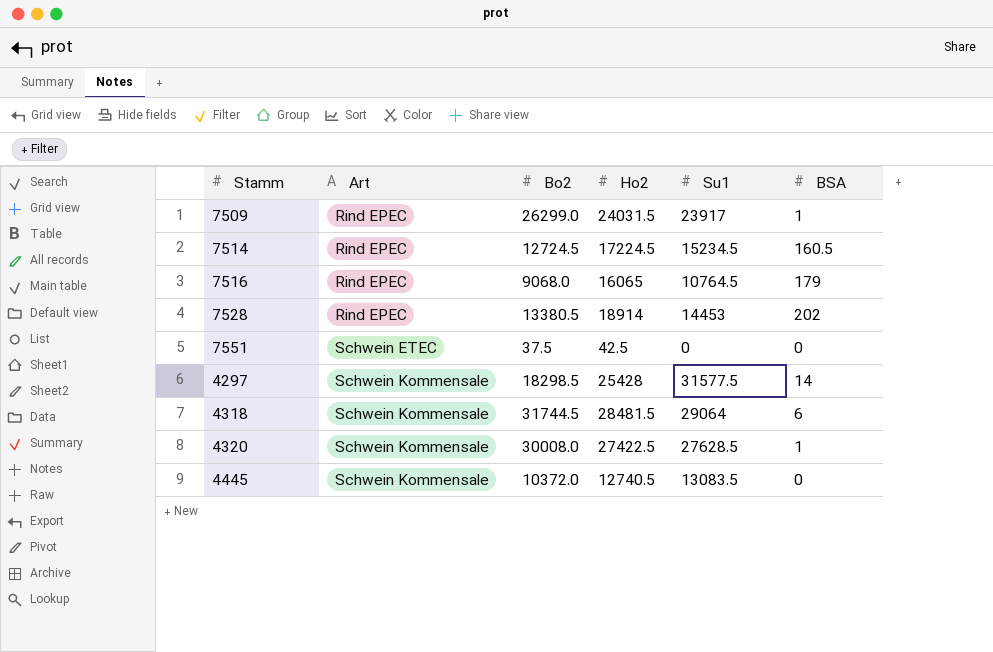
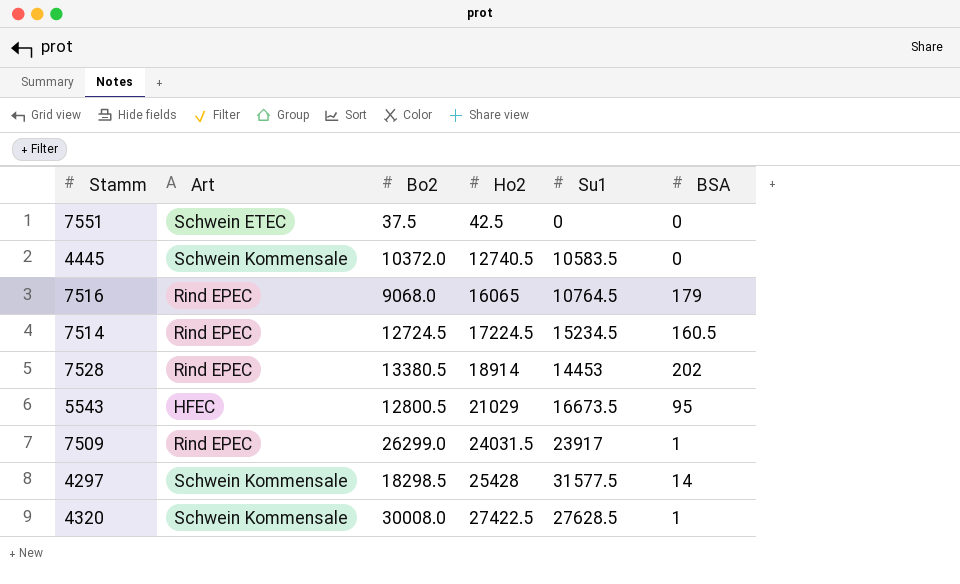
row order: Art ascending -> Ho2 ascending
row 4318: Schwein Kommensale | 31744.5 | 28481.5 | 29064 | 6 -> none
4445 | Su1: 13083.5 -> 10583.5
row 5543: none -> HFEC | 12800.5 | 21029 | 16673.5 | 95

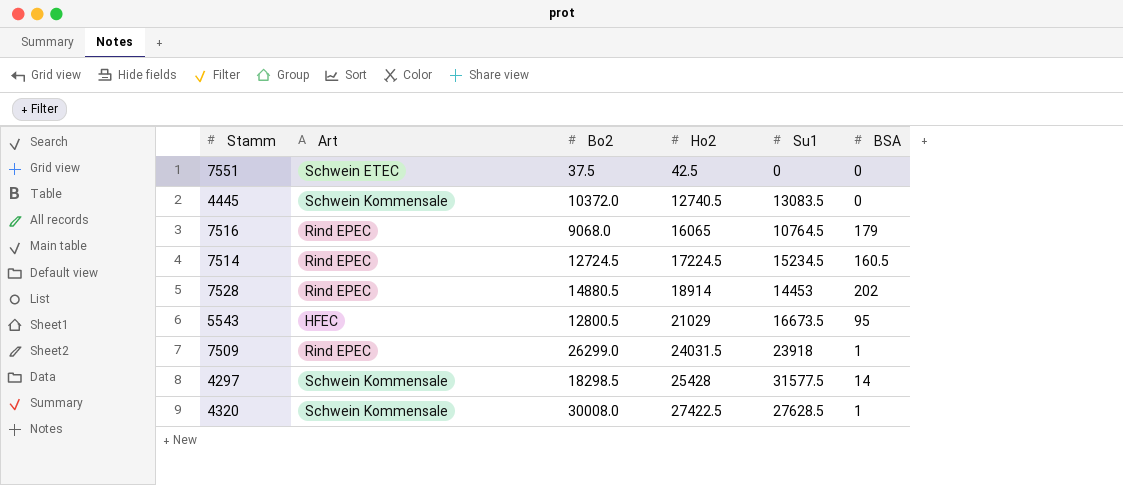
4445 | Su1: 10583.5 -> 13083.5
7528 | Bo2: 13380.5 -> 14880.5
7509 | Su1: 23917 -> 23918

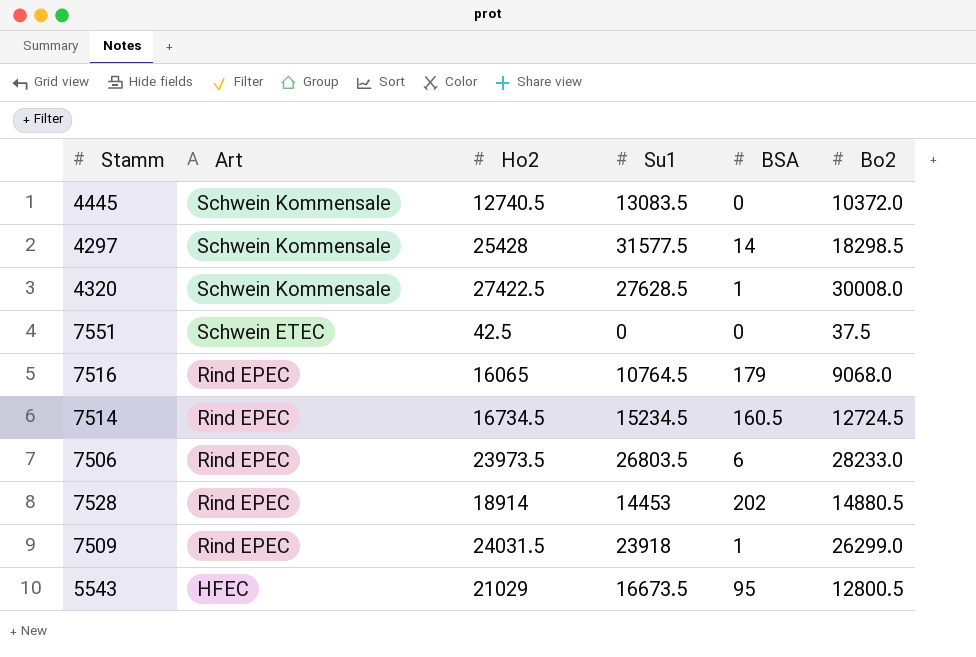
row order: Ho2 ascending -> Art descending
column Bo2 | position: 3 -> 6
7514 | Ho2: 17224.5 -> 16734.5
row 7506: none -> Rind EPEC | 23973.5 | 26803.5 | 6 | 28233.0

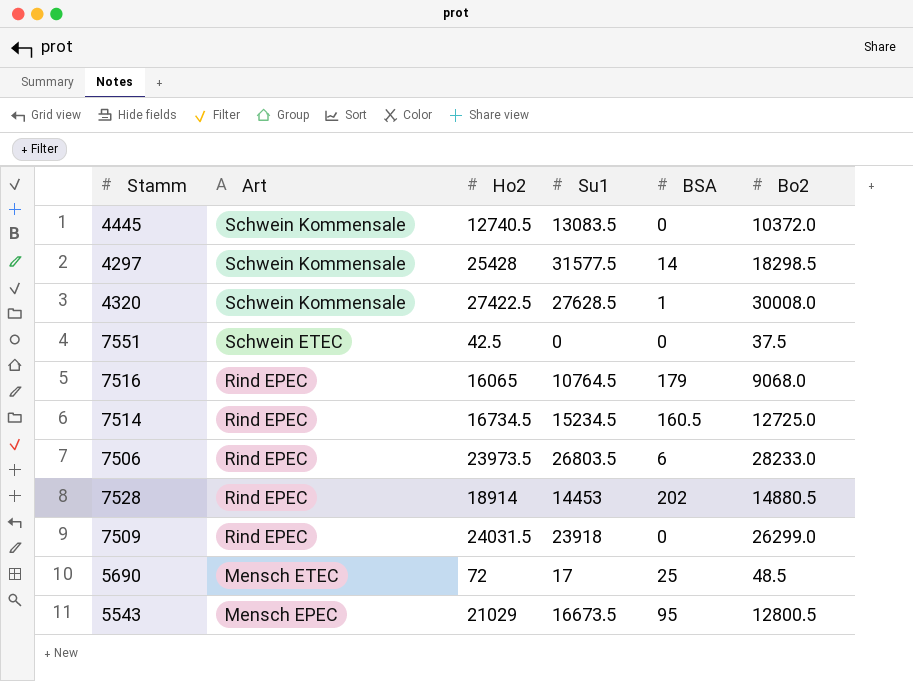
7514 | Bo2: 12724.5 -> 12725.0
7509 | BSA: 1 -> 0
row 5690: none -> Mensch ETEC | 72 | 17 | 25 | 48.5
5543 | Art: HFEC -> Mensch EPEC

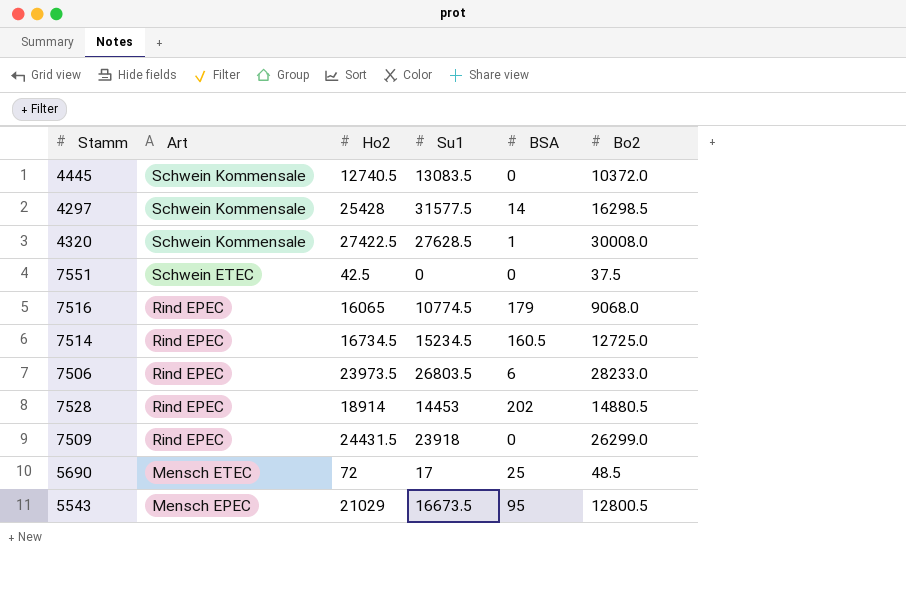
4297 | Bo2: 18298.5 -> 16298.5
7516 | Su1: 10764.5 -> 10774.5
7509 | Ho2: 24031.5 -> 24431.5

